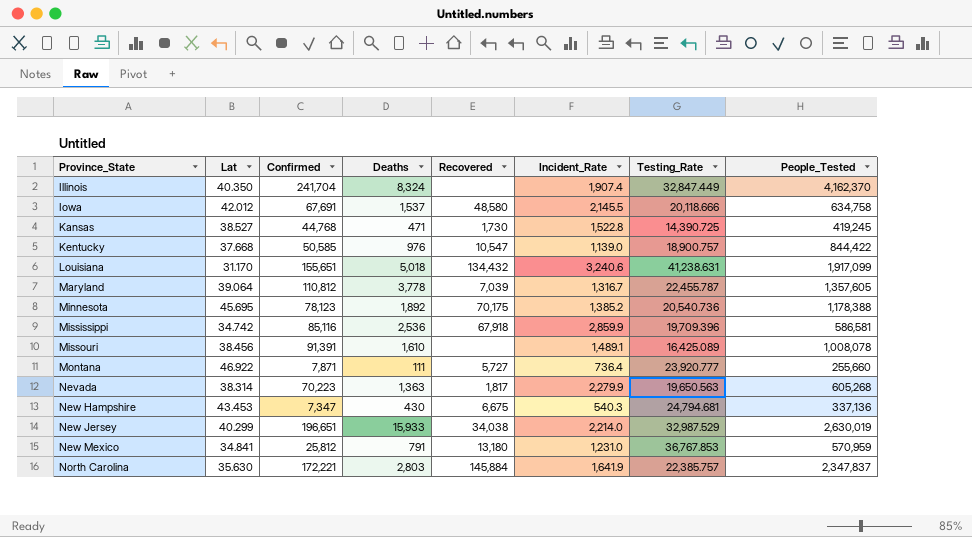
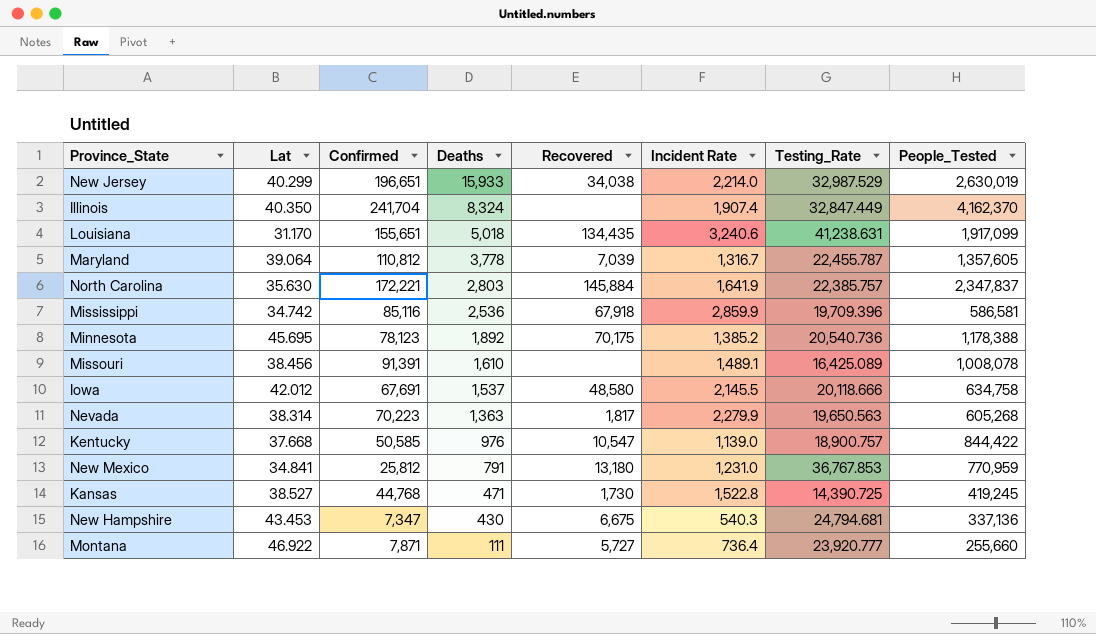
row order: Province_State ascending -> Deaths descending
column name: Incident_Rate -> Incident Rate
Louisiana | Recovered: 134,432 -> 134,435
New Mexico | People_Tested: 570,959 -> 770,959

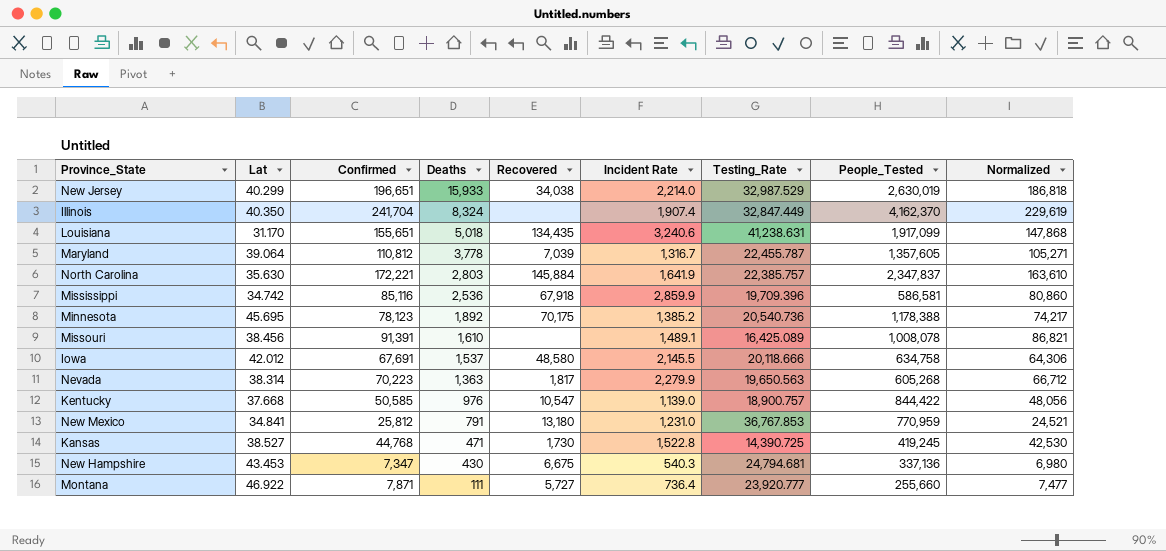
column Normalized | formula: none -> [Confirmed] * 0.95

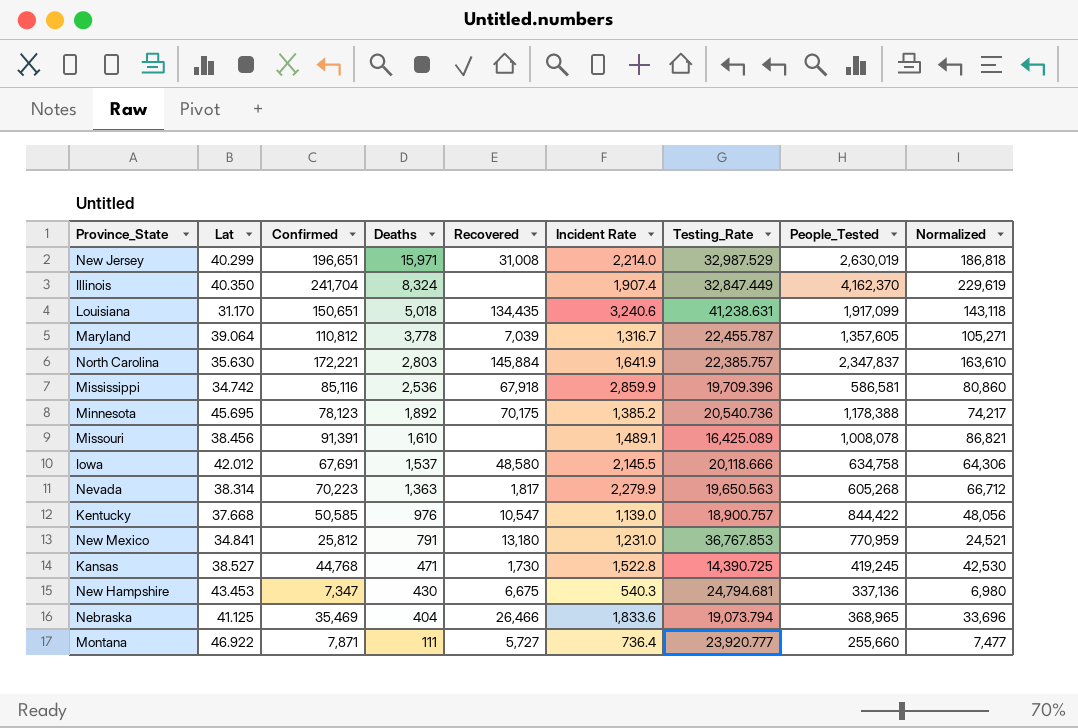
New Jersey | Deaths: 15,933 -> 15,971
New Jersey | Recovered: 34,038 -> 31,008
Louisiana | Confirmed: 155,651 -> 150,651
Louisiana | Normalized: 147,868 -> 143,118
row Nebraska: none -> 41.125 | 35,469 | 404 | 26,466 | 1,833.6 | 19,073.794 | 368,965 | 33,696

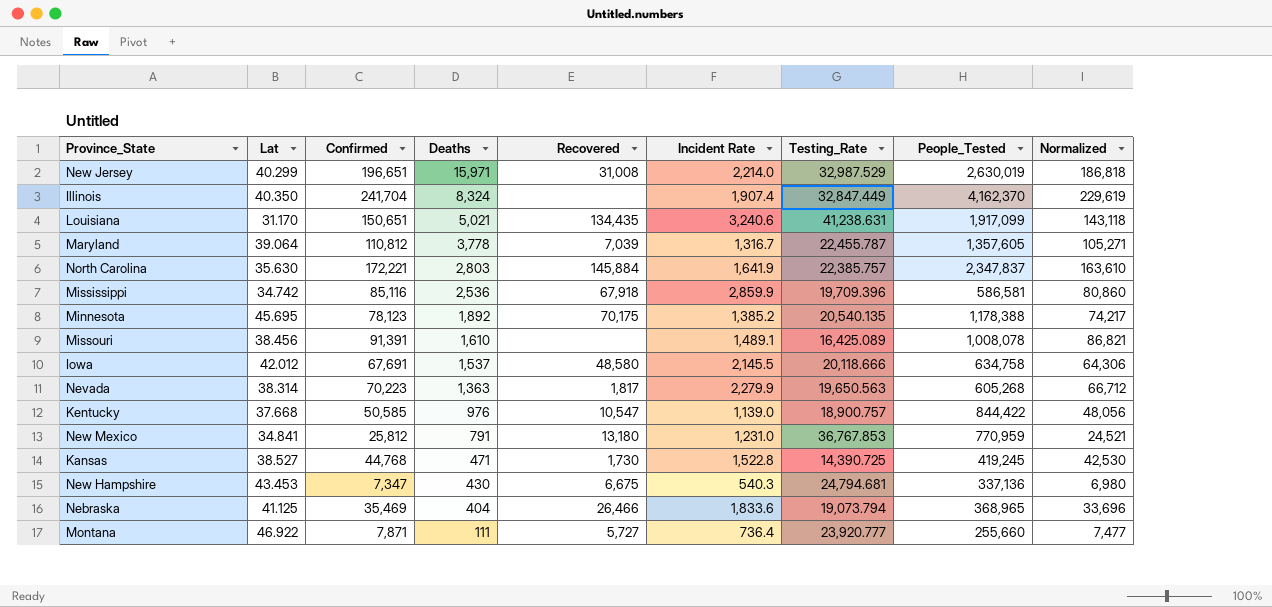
Louisiana | Deaths: 5,018 -> 5,021
Minnesota | Testing_Rate: 20,540.736 -> 20,540.135

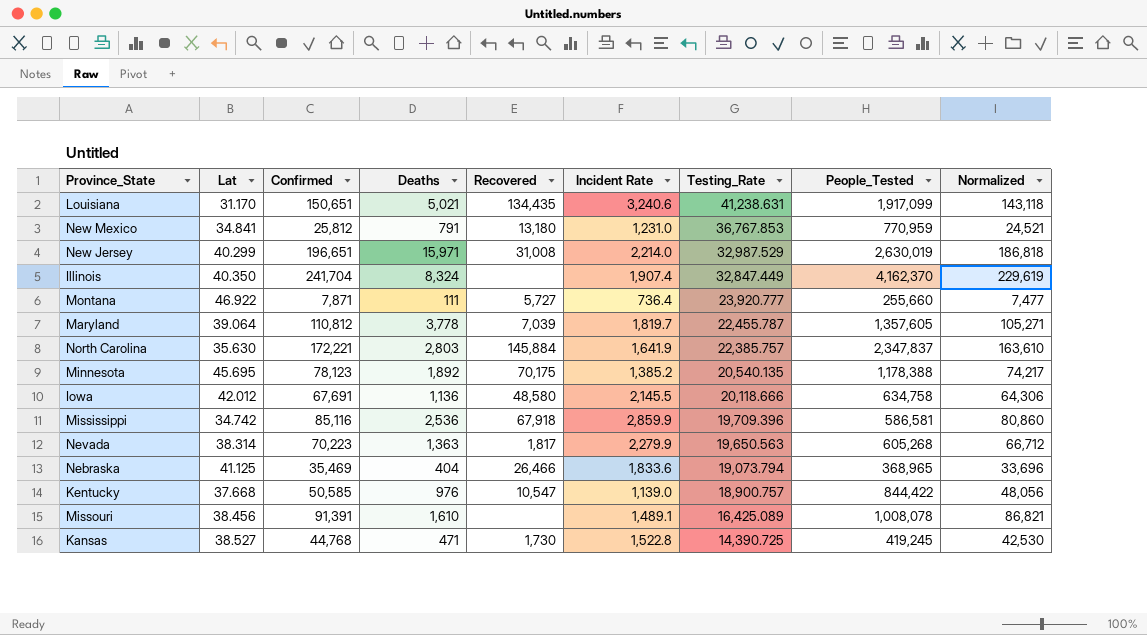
row order: Deaths descending -> Testing_Rate descending
row New Hampshire: 43.453 | 7,347 | 430 | 6,675 | 540.3 | 24,794.681 | 337,136 | 6,980 -> none
Maryland | Incident Rate: 1,316.7 -> 1,819.7
Iowa | Deaths: 1,537 -> 1,136

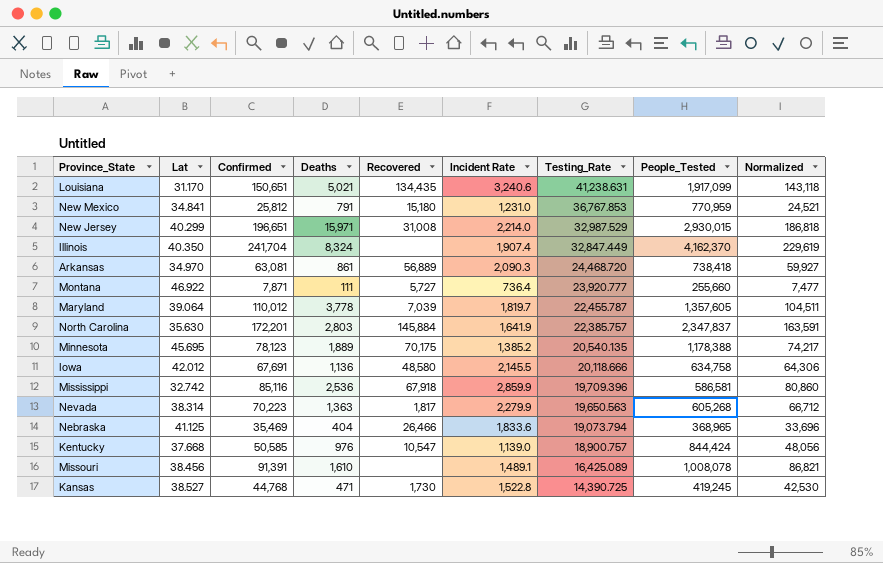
New Mexico | Recovered: 13,180 -> 15,180
New Jersey | People_Tested: 2,630,019 -> 2,930,015
row Arkansas: none -> 34.970 | 63,081 | 861 | 56,889 | 2,090.3 | 24,468.720 | 738,418 | 59,927
Maryland | Confirmed: 110,812 -> 110,012
Maryland | Normalized: 105,271 -> 104,511
North Carolina | Confirmed: 172,221 -> 172,201
North Carolina | Normalized: 163,610 -> 163,591
Minnesota | Deaths: 1,892 -> 1,889
Mississippi | Lat: 34.742 -> 32.742
Kentucky | People_Tested: 844,422 -> 844,424

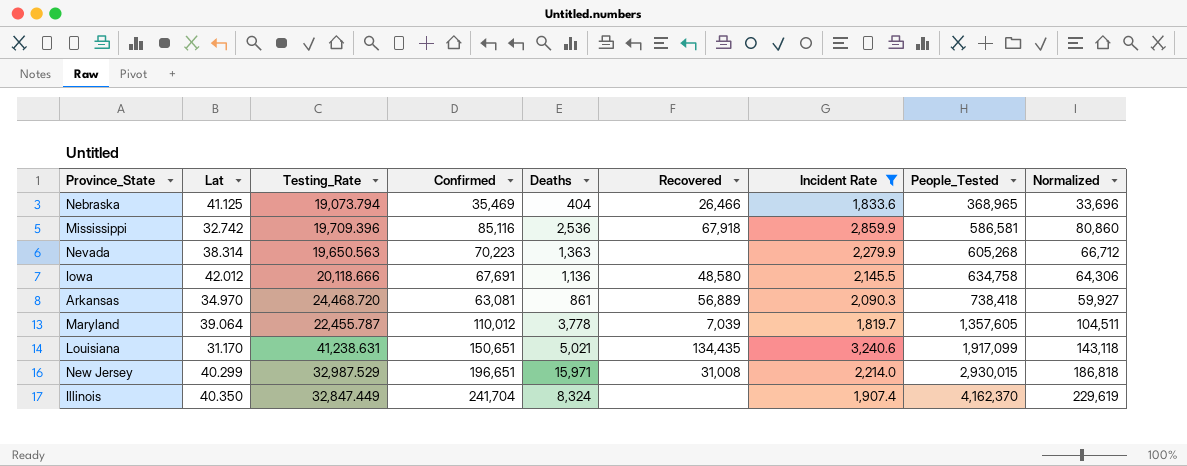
filter: none -> Incident Rate >= 1,819.7
row order: Testing_Rate descending -> People_Tested ascending
column Testing_Rate | position: 7 -> 3
Nevada | Recovered: 1,817 -> none

